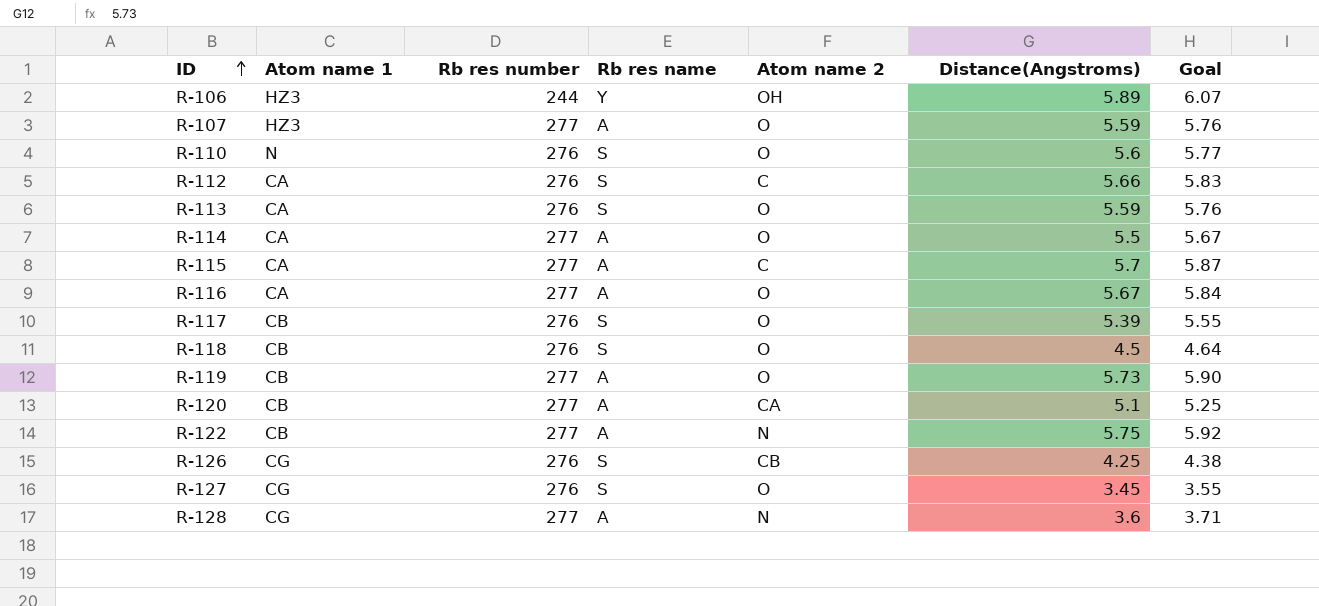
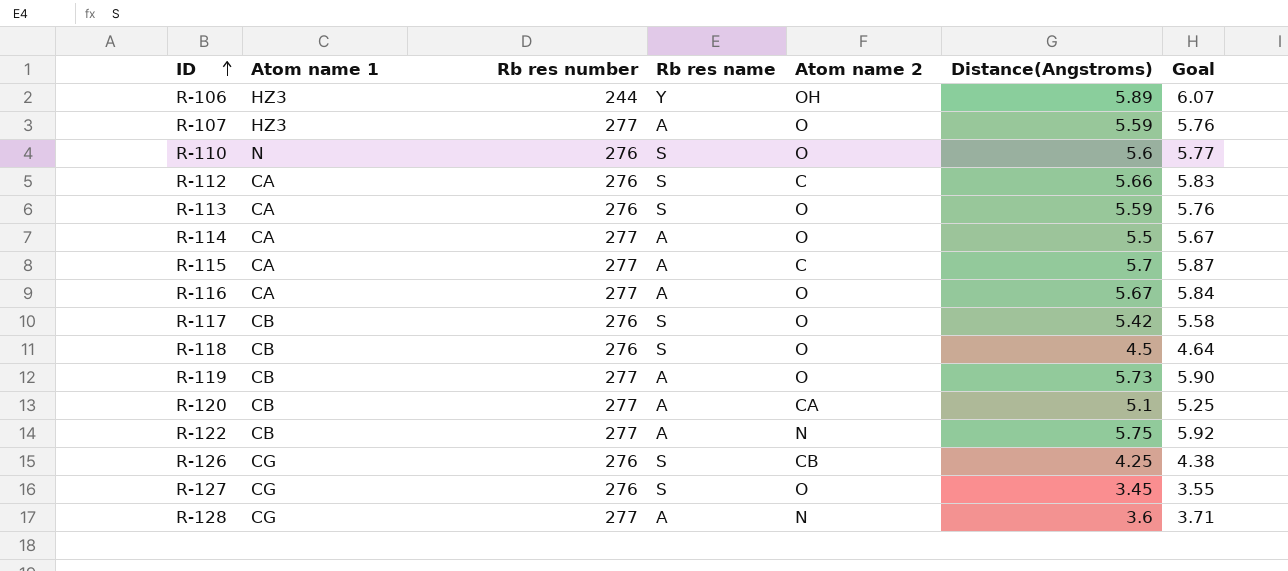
R-117 | Distance(Angstroms): 5.39 -> 5.42
R-117 | Goal: 5.55 -> 5.58

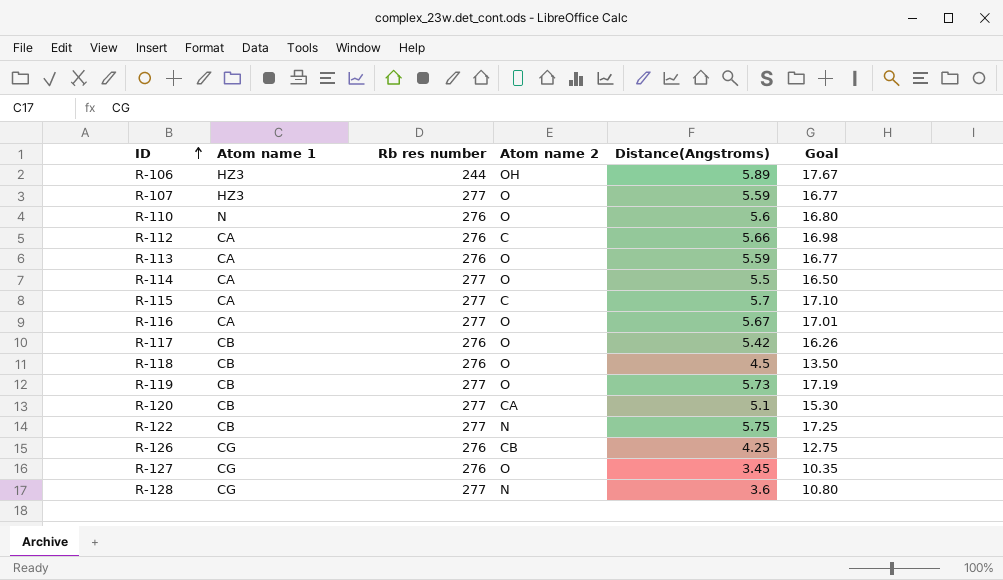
column Rb res name | position: 4 -> none
column Goal | formula: [Distance(Angstroms)] * 1.03 -> [Distance(Angstroms)] * 3

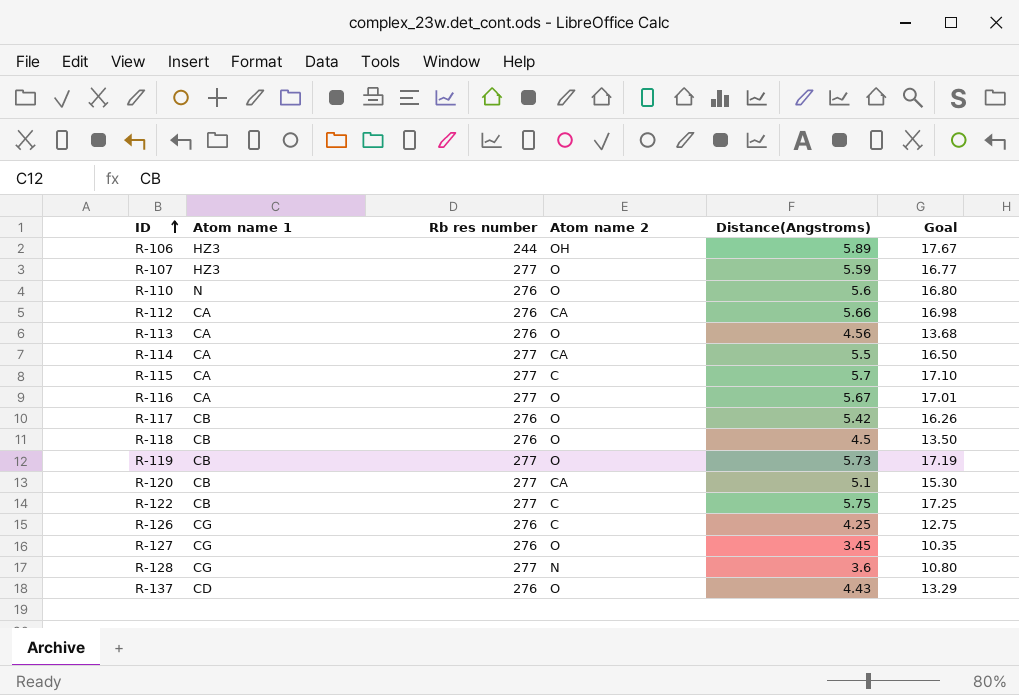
R-112 | Atom name 2: C -> CA
R-113 | Distance(Angstroms): 5.59 -> 4.56
R-113 | Goal: 16.77 -> 13.68
R-114 | Atom name 2: O -> CA
R-122 | Atom name 2: N -> C
R-126 | Atom name 2: CB -> C
row R-137: none -> CD | 276 | O | 4.43 | 13.29

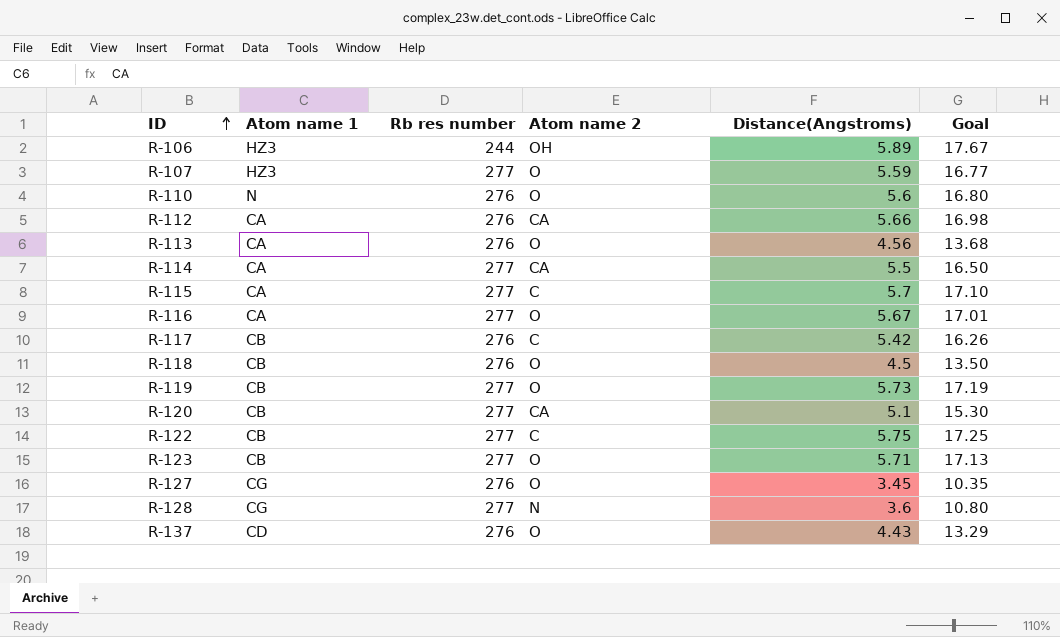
row R-126: CG | 276 | C | 4.25 | 12.75 -> none
R-117 | Atom name 2: O -> C
row R-123: none -> CB | 277 | O | 5.71 | 17.13

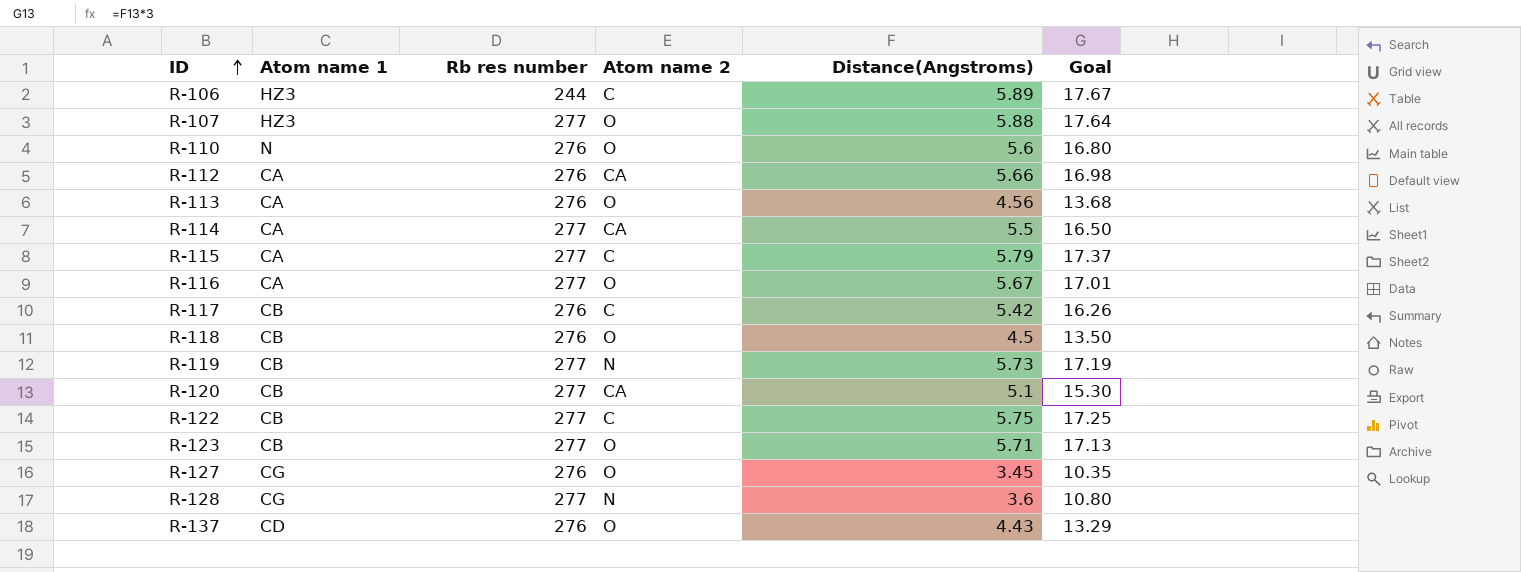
R-106 | Atom name 2: OH -> C
R-107 | Distance(Angstroms): 5.59 -> 5.88
R-107 | Goal: 16.77 -> 17.64
R-115 | Distance(Angstroms): 5.7 -> 5.79
R-115 | Goal: 17.10 -> 17.37
R-119 | Atom name 2: O -> N

